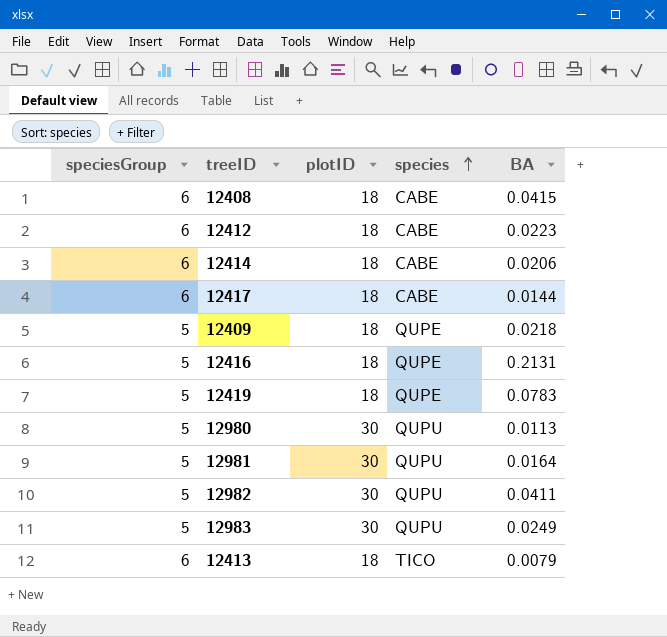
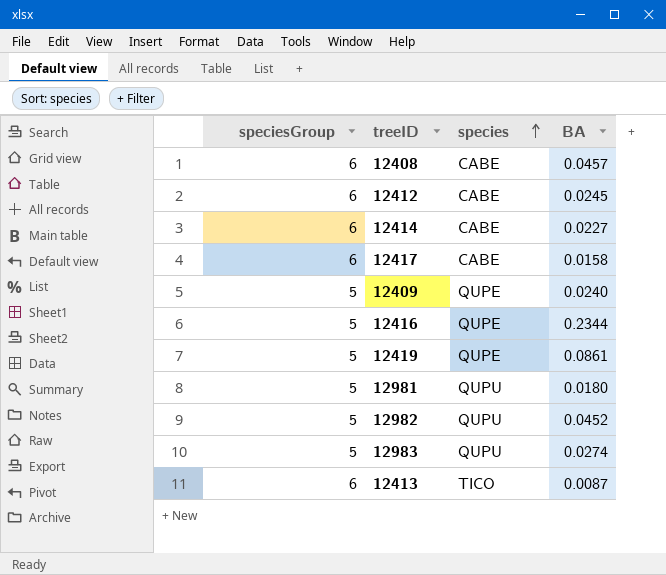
column plotID | position: 3 -> none
row 12980: 5 | 30 | QUPU | 0.0113 -> none
12408 | BA: 0.0415 -> 0.0457
12412 | BA: 0.0223 -> 0.0245
12414 | BA: 0.0206 -> 0.0227
12417 | BA: 0.0144 -> 0.0158
12409 | BA: 0.0218 -> 0.0240
12416 | BA: 0.2131 -> 0.2344
12419 | BA: 0.0783 -> 0.0861
12981 | BA: 0.0164 -> 0.0180
12982 | BA: 0.0411 -> 0.0452
12983 | BA: 0.0249 -> 0.0274
12413 | BA: 0.0079 -> 0.0087

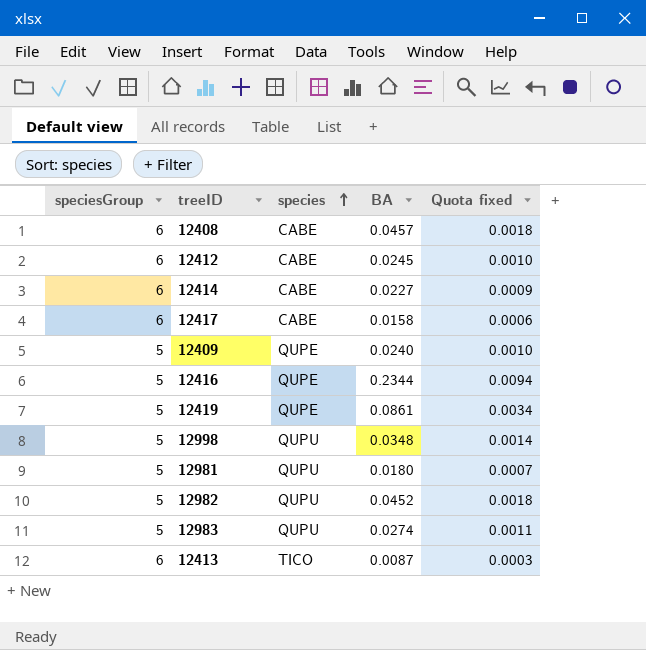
column Quota fixed | formula: none -> [BA] * 0.04
row 12998: none -> 5 | QUPU | 0.0348 | 0.0014

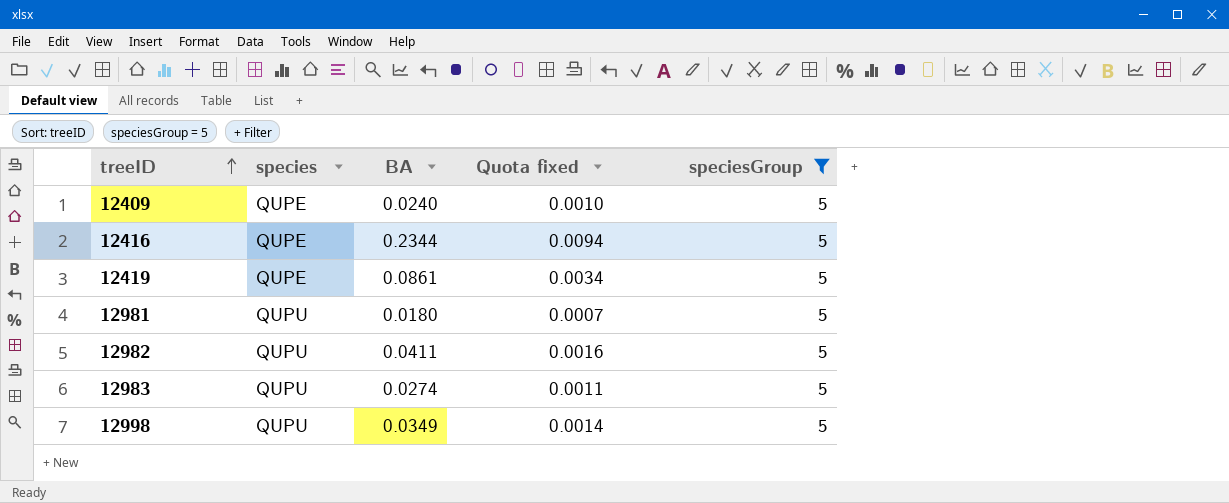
filter: none -> speciesGroup = 5
row order: species ascending -> treeID ascending
column speciesGroup | position: 1 -> 5
12982 | BA: 0.0452 -> 0.0411
12982 | Quota fixed: 0.0018 -> 0.0016
12998 | BA: 0.0348 -> 0.0349

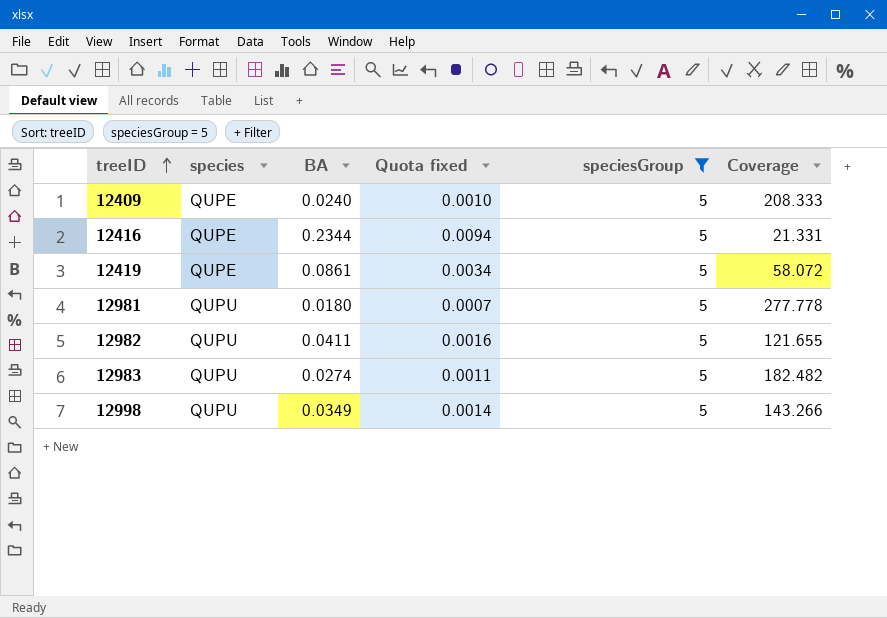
column Coverage | formula: none -> [speciesGroup] / [BA]

